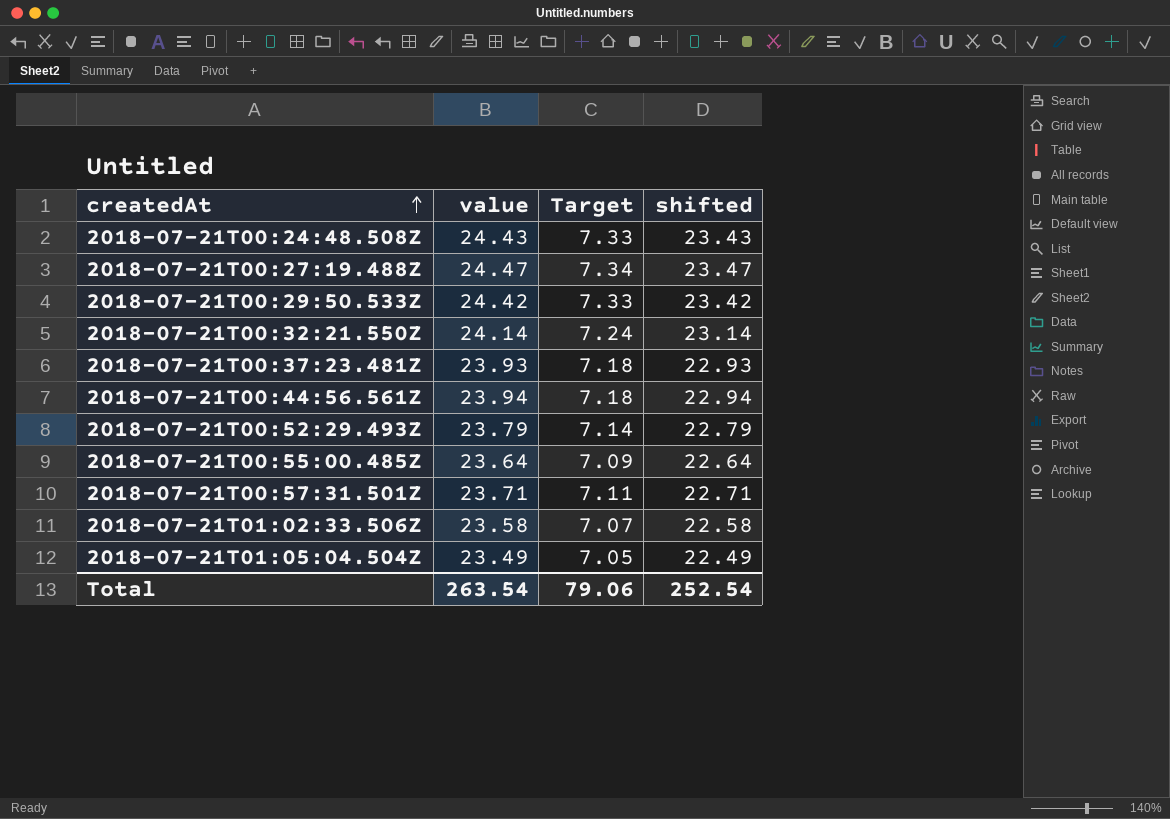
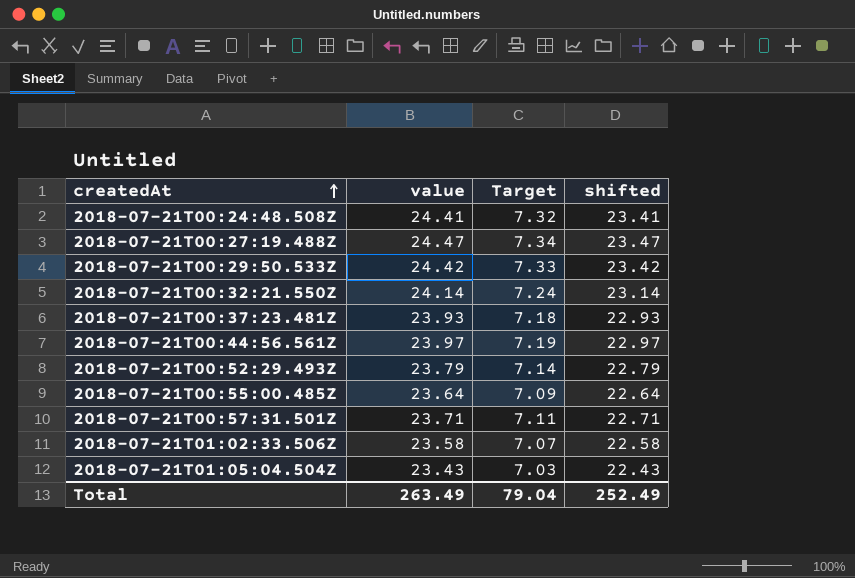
2018-07-21T00:24:48.508Z | value: 24.43 -> 24.41
2018-07-21T00:24:48.508Z | Target: 7.33 -> 7.32
2018-07-21T00:24:48.508Z | shifted: 23.43 -> 23.41
2018-07-21T00:44:56.561Z | value: 23.94 -> 23.97
2018-07-21T00:44:56.561Z | Target: 7.18 -> 7.19
2018-07-21T00:44:56.561Z | shifted: 22.94 -> 22.97
2018-07-21T01:05:04.504Z | value: 23.49 -> 23.43
2018-07-21T01:05:04.504Z | Target: 7.05 -> 7.03
2018-07-21T01:05:04.504Z | shifted: 22.49 -> 22.43
Total | value: 263.54 -> 263.49
Total | Target: 79.06 -> 79.04
Total | shifted: 252.54 -> 252.49

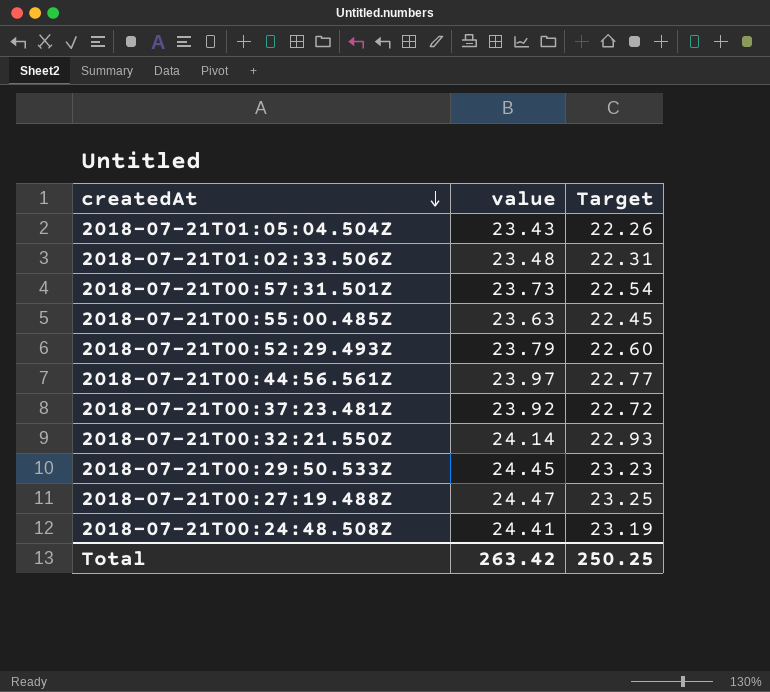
row order: createdAt ascending -> createdAt descending
column shifted | formula: [value] - 1 -> none
column Target | formula: [value] * 0.3 -> [value] * 0.95
2018-07-21T01:02:33.506Z | value: 23.58 -> 23.48
2018-07-21T00:57:31.501Z | value: 23.71 -> 23.73
2018-07-21T00:55:00.485Z | value: 23.64 -> 23.63
2018-07-21T00:37:23.481Z | value: 23.93 -> 23.92
2018-07-21T00:29:50.533Z | value: 24.42 -> 24.45
Total | value: 263.49 -> 263.42
Total | Target: 79.04 -> 250.25

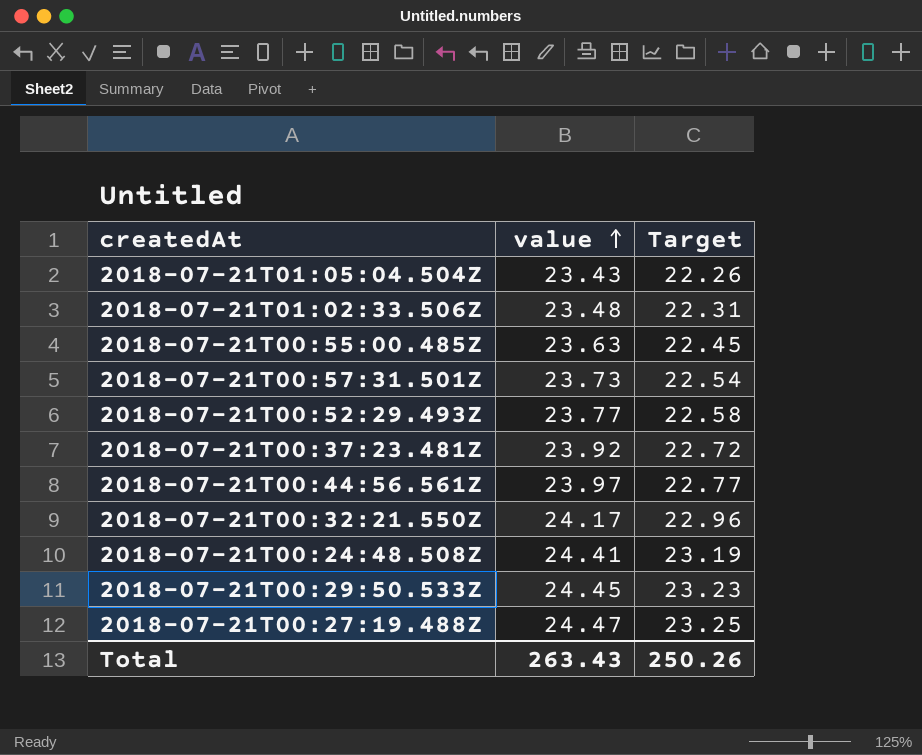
row order: createdAt descending -> value ascending
2018-07-21T00:52:29.493Z | value: 23.79 -> 23.77
2018-07-21T00:52:29.493Z | Target: 22.60 -> 22.58
2018-07-21T00:32:21.550Z | value: 24.14 -> 24.17
2018-07-21T00:32:21.550Z | Target: 22.93 -> 22.96
Total | value: 263.42 -> 263.43
Total | Target: 250.25 -> 250.26

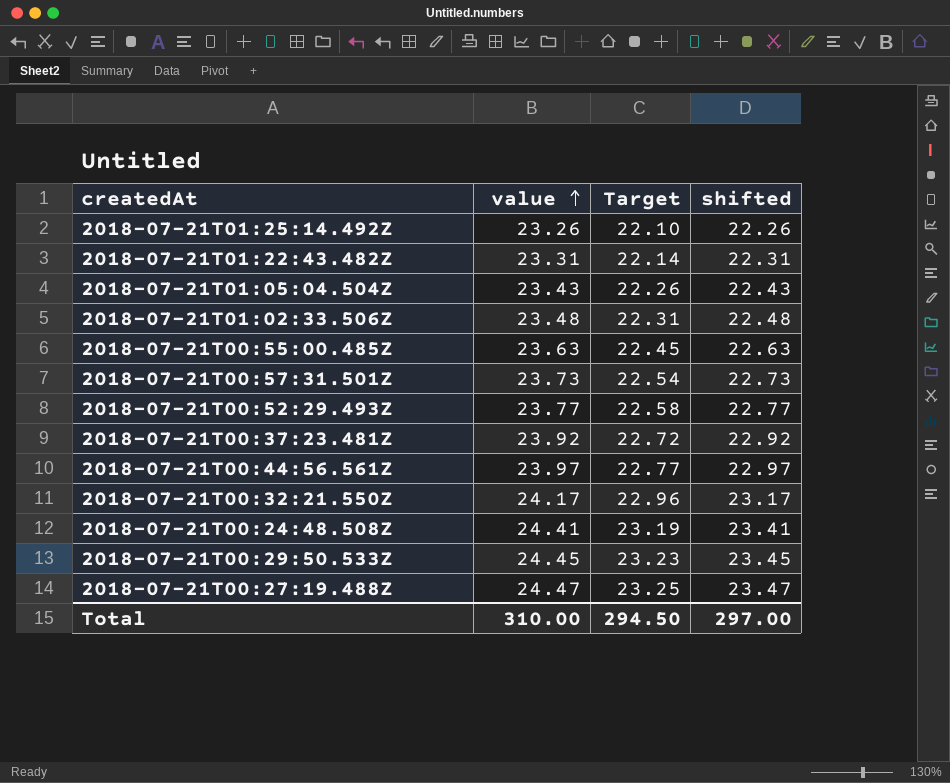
column shifted | formula: none -> [value] - 1
row 2018-07-21T01:25:14.492Z: none -> 23.26 | 22.10 | 22.26
row 2018-07-21T01:22:43.482Z: none -> 23.31 | 22.14 | 22.31
Total | value: 263.43 -> 310.00
Total | Target: 250.26 -> 294.50

